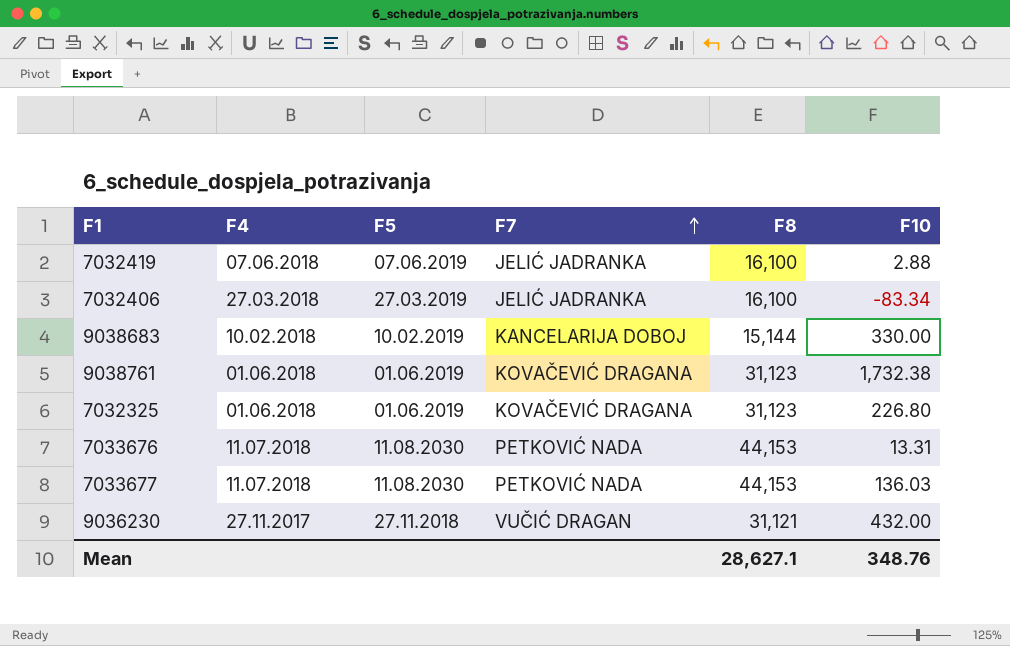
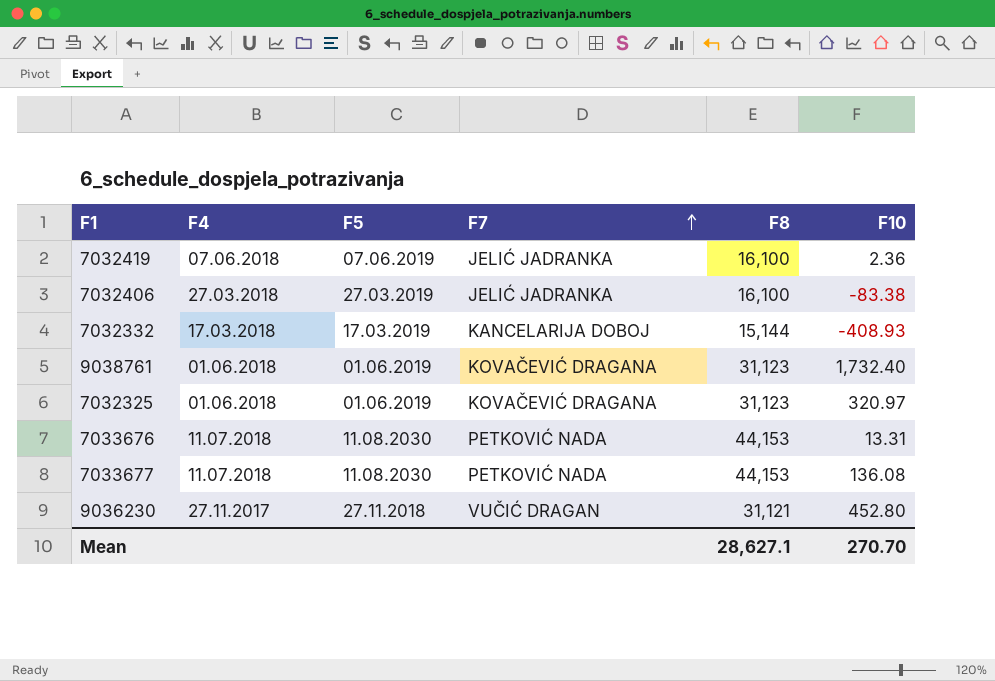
row 9038683: 10.02.2018 | 10.02.2019 | KANCELARIJA DOBOJ | 15,144 | 330.00 -> none
7032419 | F10: 2.88 -> 2.36
7032406 | F10: -83.34 -> -83.38
row 7032332: none -> 17.03.2018 | 17.03.2019 | KANCELARIJA DOBOJ | 15,144 | -408.93
9038761 | F10: 1,732.38 -> 1,732.40
7032325 | F10: 226.80 -> 320.97
7033677 | F10: 136.03 -> 136.08
9036230 | F10: 432.00 -> 452.80
Mean | F10: 348.76 -> 270.70

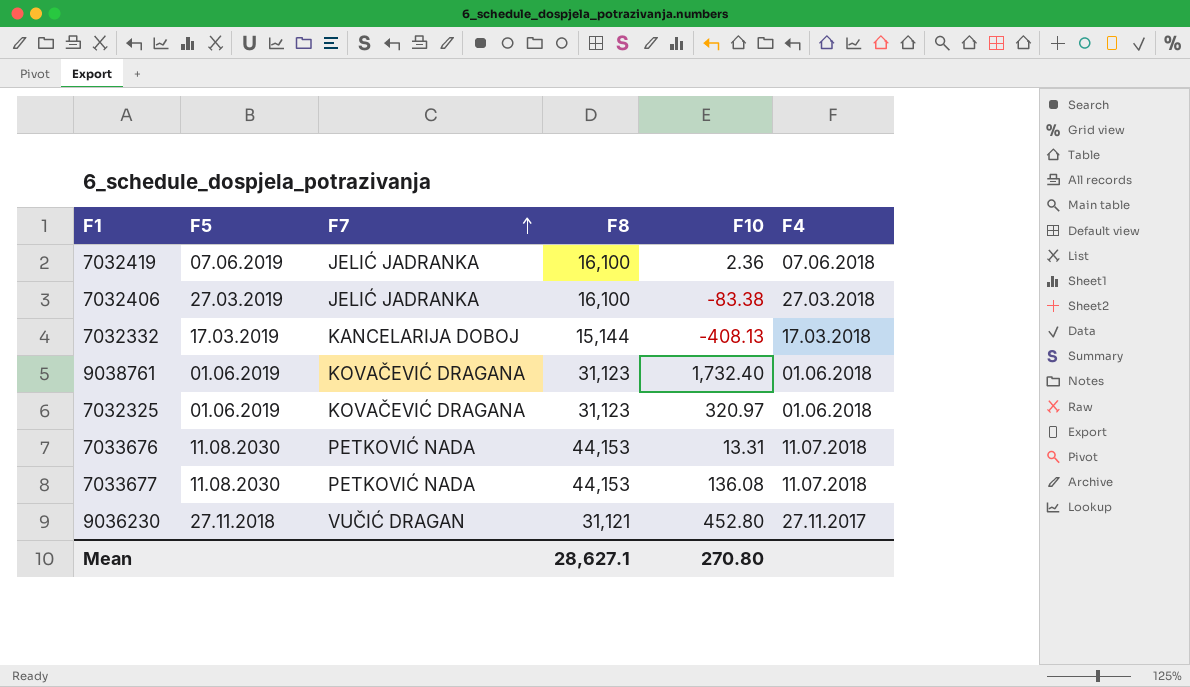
column F4 | position: 2 -> 6
7032332 | F10: -408.93 -> -408.13
Mean | F10: 270.70 -> 270.80

